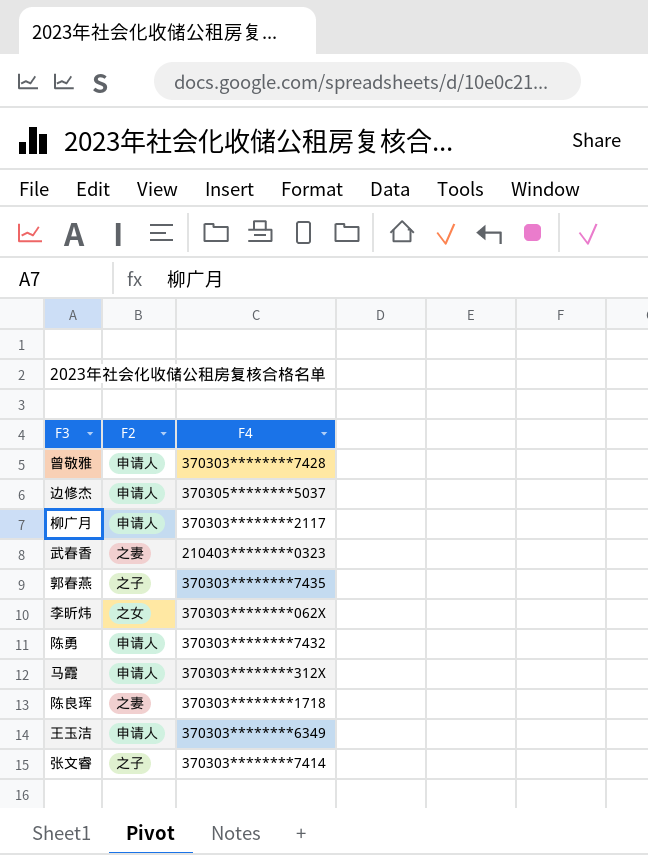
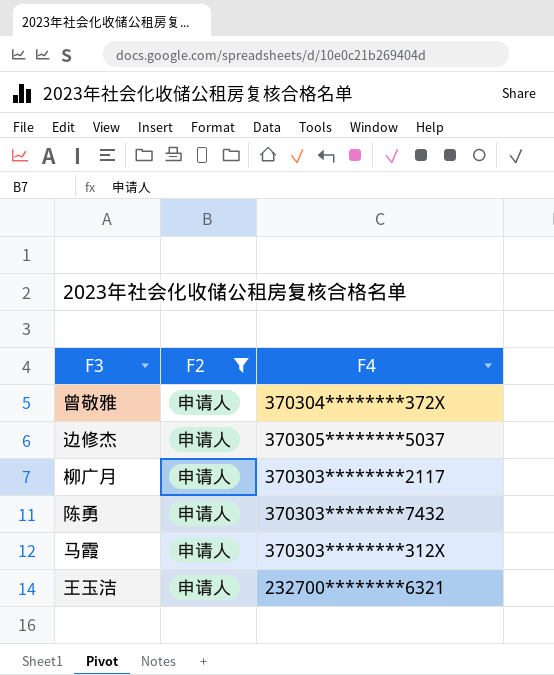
filter: none -> F2 = 申请人
曾敬雅 | F4: 370303********7428 -> 370304********372X
王玉洁 | F4: 370303********6349 -> 232700********6321

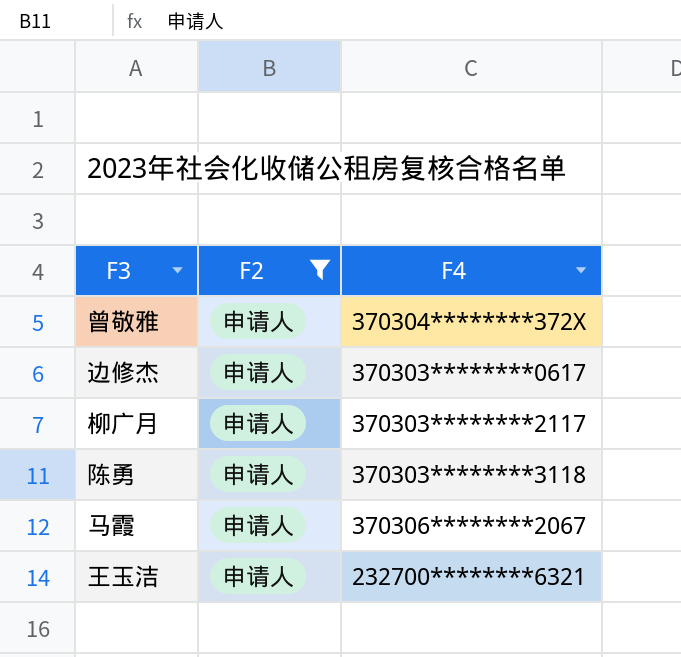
边修杰 | F4: 370305********5037 -> 370303********0617
陈勇 | F4: 370303********7432 -> 370303********3118
马霞 | F4: 370303********312X -> 370306********2067

